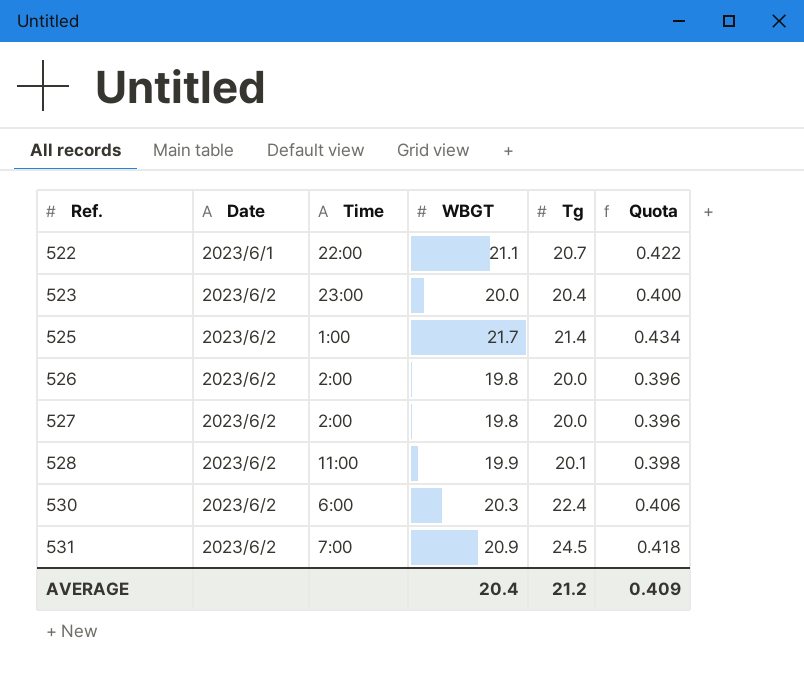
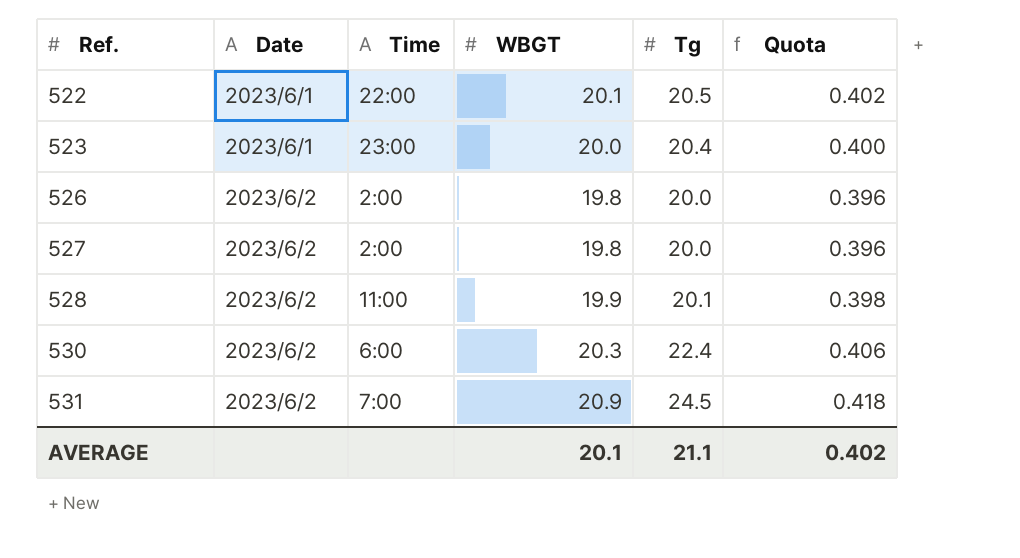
row 525: 2023/6/2 | 1:00 | 21.7 | 21.4 | 0.434 -> none
522 | WBGT: 21.1 -> 20.1
522 | Tg: 20.7 -> 20.5
522 | Quota: 0.422 -> 0.402
523 | Date: 2023/6/2 -> 2023/6/1
AVERAGE | WBGT: 20.4 -> 20.1
AVERAGE | Tg: 21.2 -> 21.1
AVERAGE | Quota: 0.409 -> 0.402

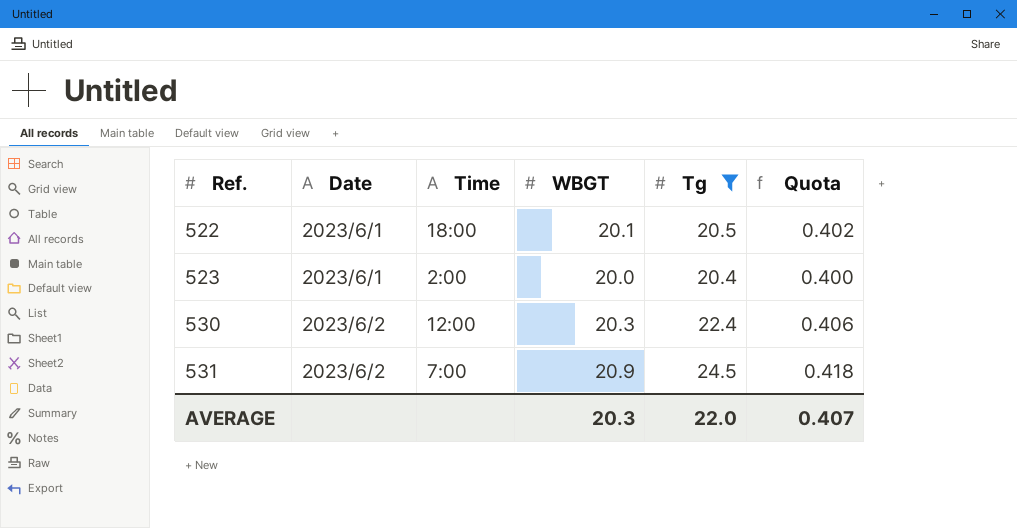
filter: none -> Tg >= 20.4
522 | Time: 22:00 -> 18:00
523 | Time: 23:00 -> 2:00
530 | Time: 6:00 -> 12:00
AVERAGE | WBGT: 20.1 -> 20.3
AVERAGE | Tg: 21.1 -> 22.0
AVERAGE | Quota: 0.402 -> 0.407

